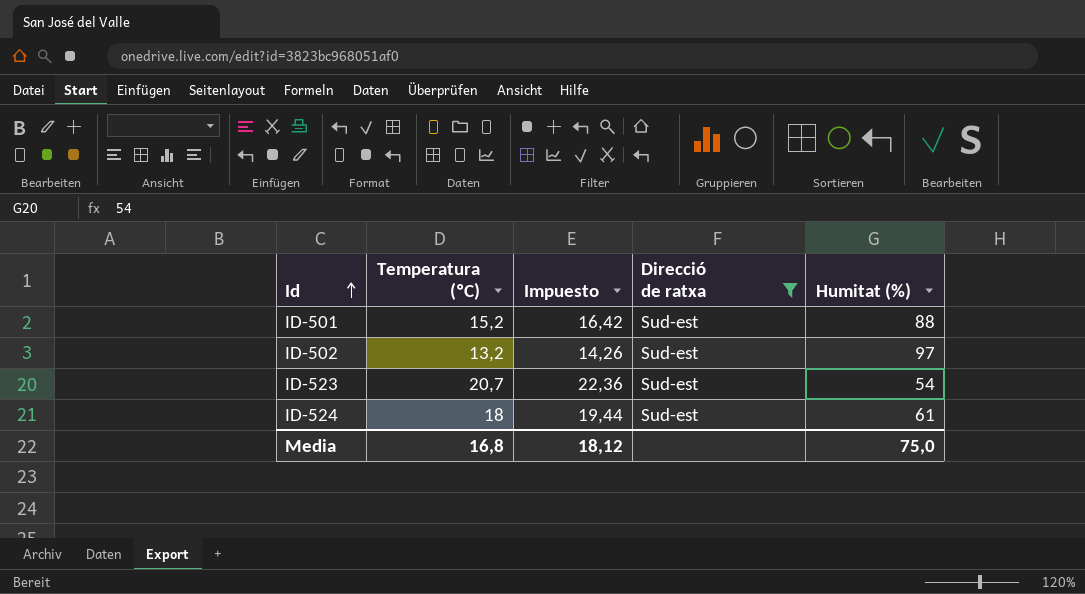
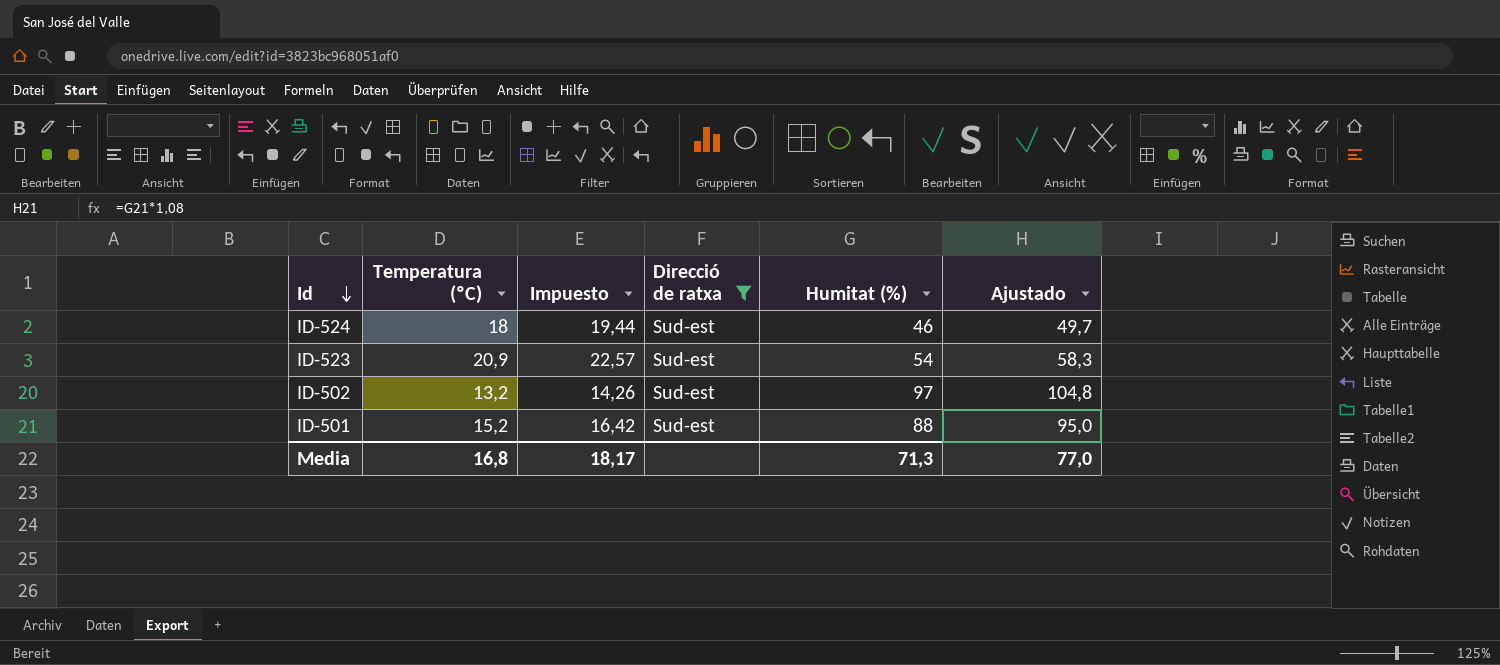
row order: Id ascending -> Id descending
column Ajustado | formula: none -> [Humitat (%)] * 1,08
ID-524 | Humitat (%): 61 -> 46
ID-523 | Temperatura (ºC): 20,7 -> 20,9
ID-523 | Impuesto: 22,36 -> 22,57
Media | Impuesto: 18,12 -> 18,17
Media | Humitat (%): 75,0 -> 71,3

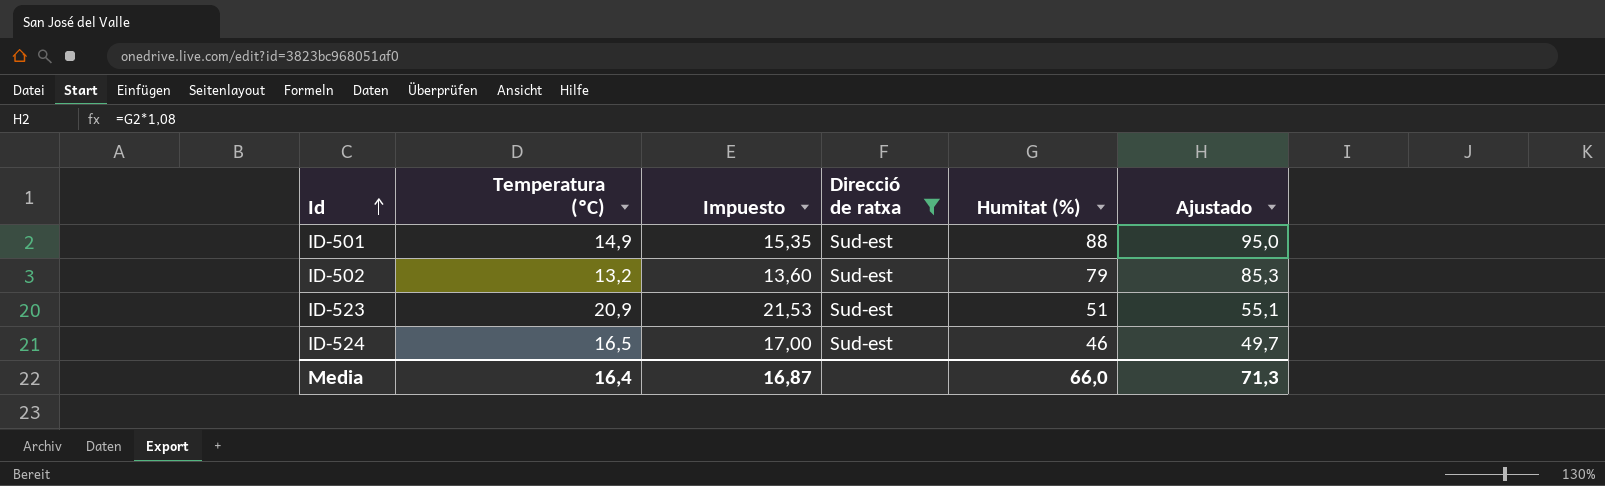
row order: Id descending -> Id ascending
column Impuesto | formula: [Temperatura (ºC)] * 1,08 -> [Temperatura (ºC)] * 1,03
ID-501 | Temperatura (ºC): 15,2 -> 14,9
ID-502 | Humitat (%): 97 -> 79
ID-502 | Ajustado: 104,8 -> 85,3
ID-523 | Humitat (%): 54 -> 51
ID-523 | Ajustado: 58,3 -> 55,1
ID-524 | Temperatura (ºC): 18 -> 16,5
Media | Temperatura (ºC): 16,8 -> 16,4
Media | Impuesto: 18,17 -> 16,87
Media | Humitat (%): 71,3 -> 66,0
Media | Ajustado: 77,0 -> 71,3

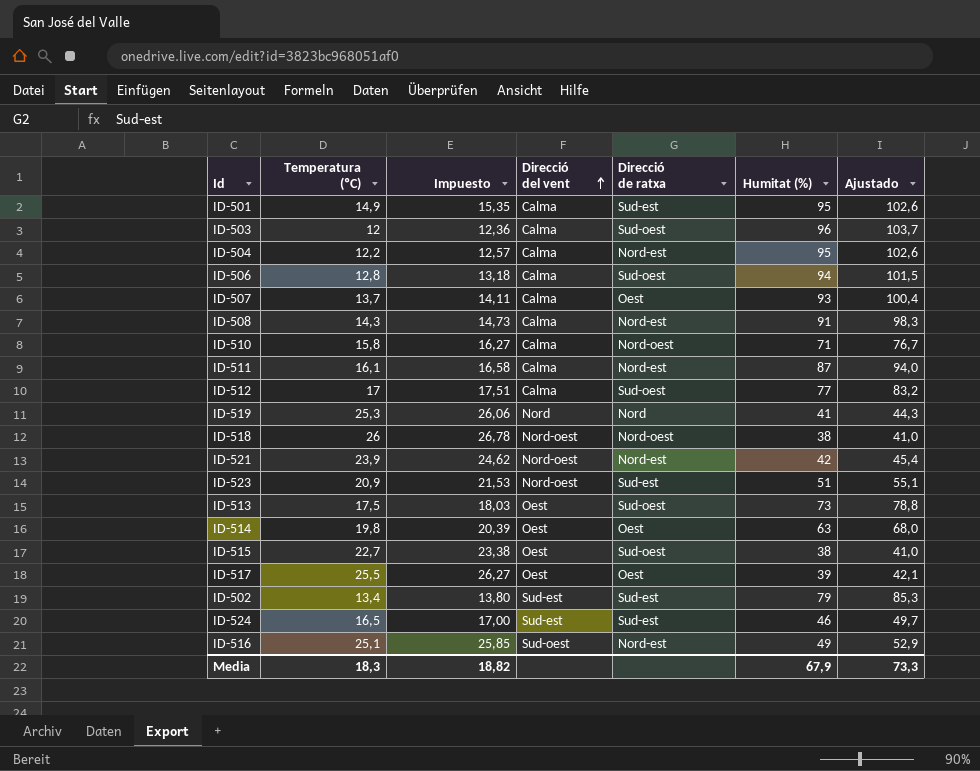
filter: Direcció de ratxa = Sud-est -> none
row order: Id ascending -> Direcció del vent ascending
column Direcció del vent | position: none -> 4
ID-501 | Humitat (%): 88 -> 95
ID-501 | Ajustado: 95,0 -> 102,6
ID-502 | Temperatura (ºC): 13,2 -> 13,4
ID-502 | Impuesto: 13,60 -> 13,80
Media | Temperatura (ºC): 16,4 -> 18,3
Media | Impuesto: 16,87 -> 18,82
Media | Humitat (%): 66,0 -> 67,9
Media | Ajustado: 71,3 -> 73,3

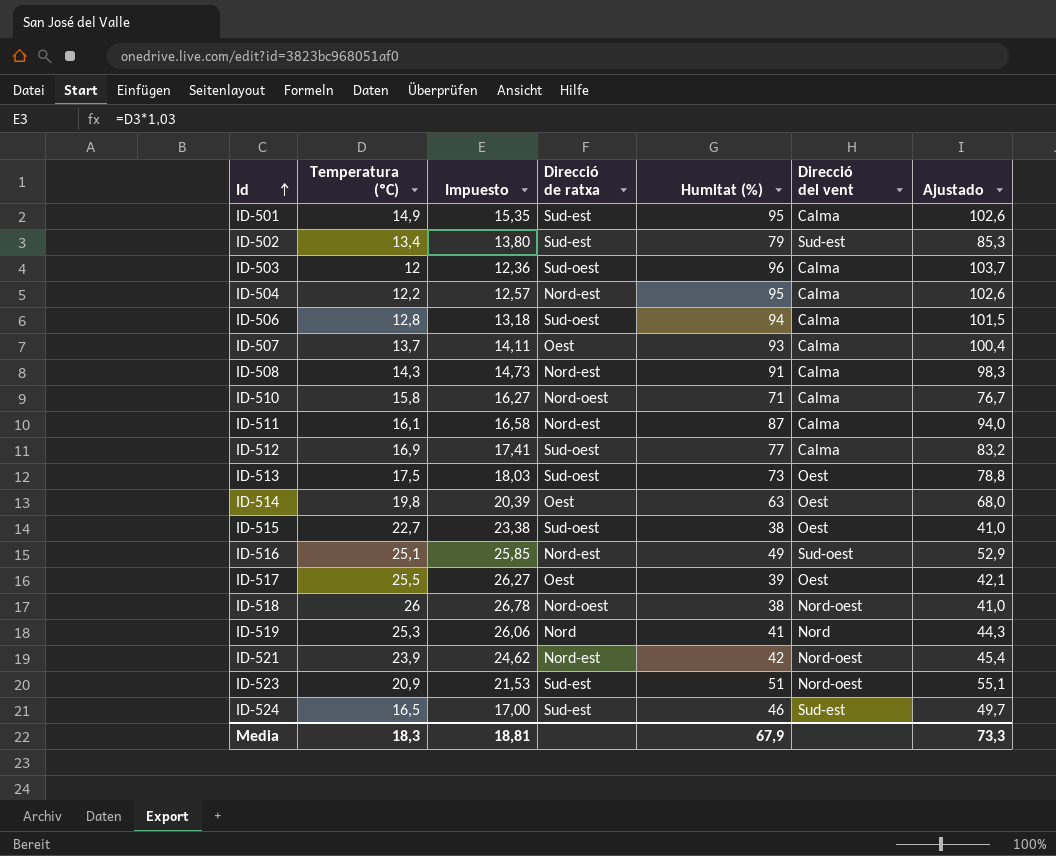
row order: Direcció del vent ascending -> Id ascending
column Direcció del vent | position: 4 -> 6
ID-512 | Temperatura (ºC): 17 -> 16,9
ID-512 | Impuesto: 17,51 -> 17,41
Media | Impuesto: 18,82 -> 18,81

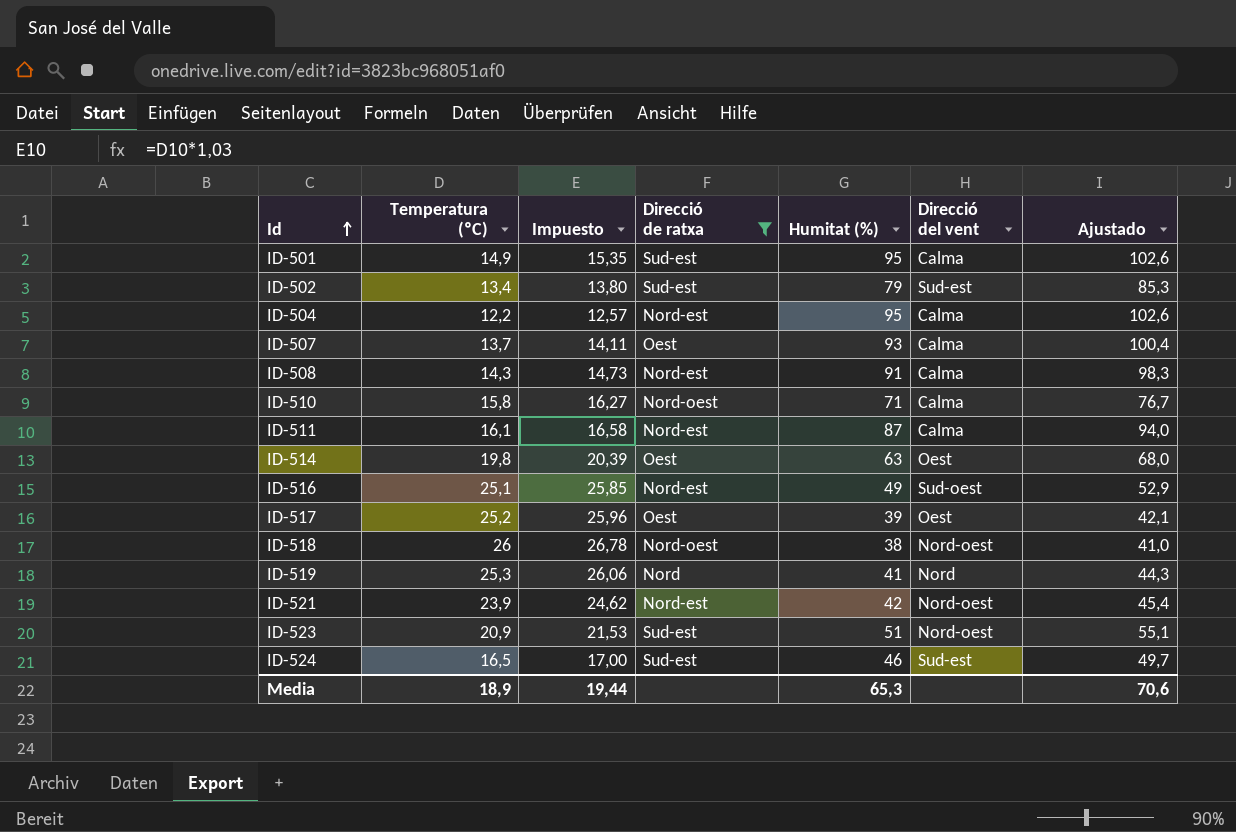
filter: none -> Direcció de ratxa != Sud-oest
ID-517 | Temperatura (ºC): 25,5 -> 25,2
ID-517 | Impuesto: 26,27 -> 25,96
Media | Temperatura (ºC): 18,3 -> 18,9
Media | Impuesto: 18,81 -> 19,44
Media | Humitat (%): 67,9 -> 65,3
Media | Ajustado: 73,3 -> 70,6

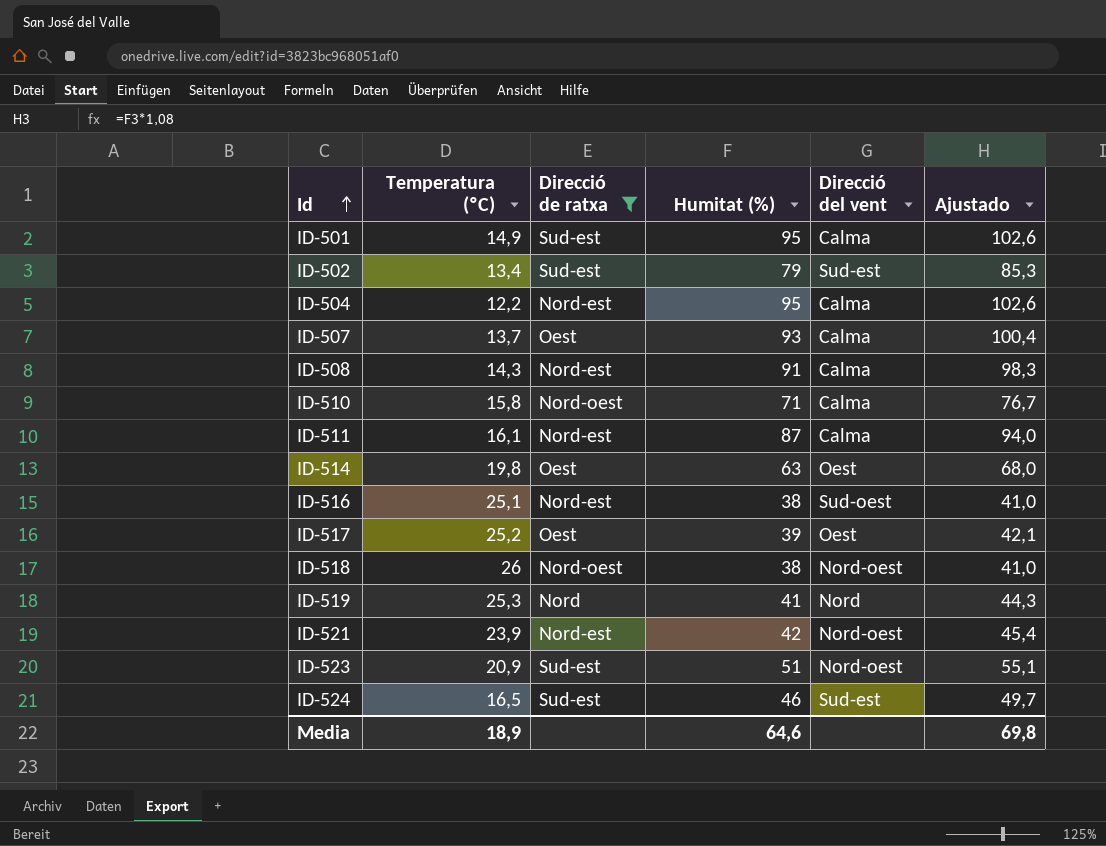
column Impuesto | formula: [Temperatura (ºC)] * 1,03 -> none
ID-516 | Humitat (%): 49 -> 38
ID-516 | Ajustado: 52,9 -> 41,0
Media | Humitat (%): 65,3 -> 64,6
Media | Ajustado: 70,6 -> 69,8

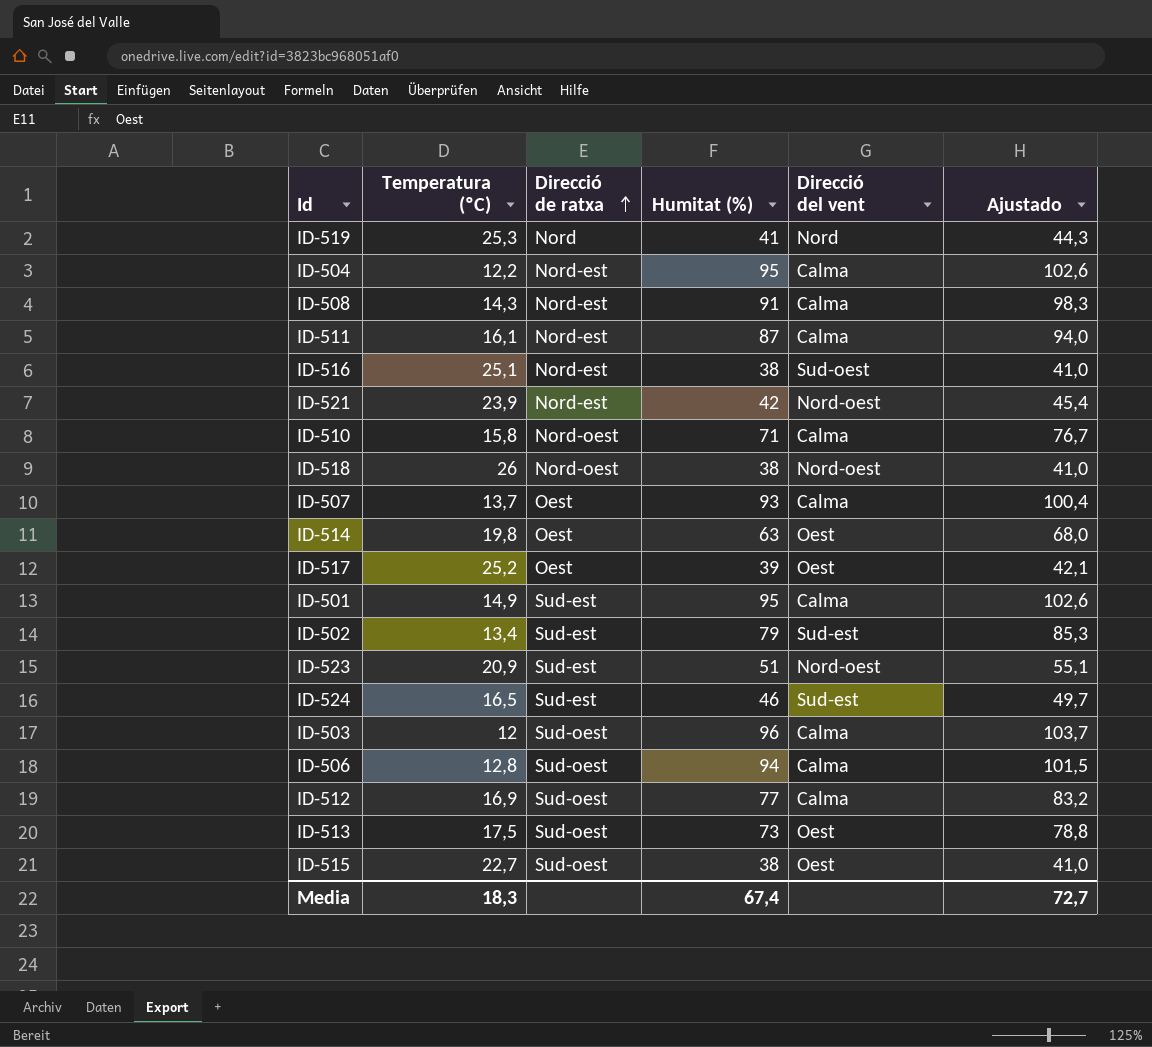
filter: Direcció de ratxa != Sud-oest -> none
row order: Id ascending -> Direcció de ratxa ascending
Media | Temperatura (ºC): 18,9 -> 18,3
Media | Humitat (%): 64,6 -> 67,4
Media | Ajustado: 69,8 -> 72,7

